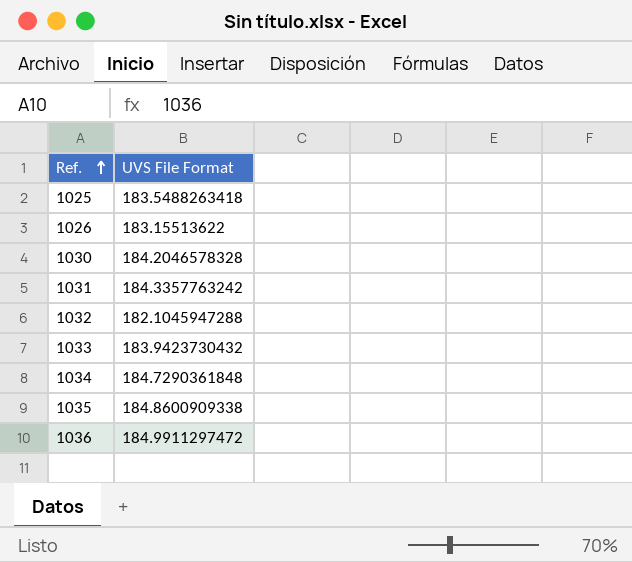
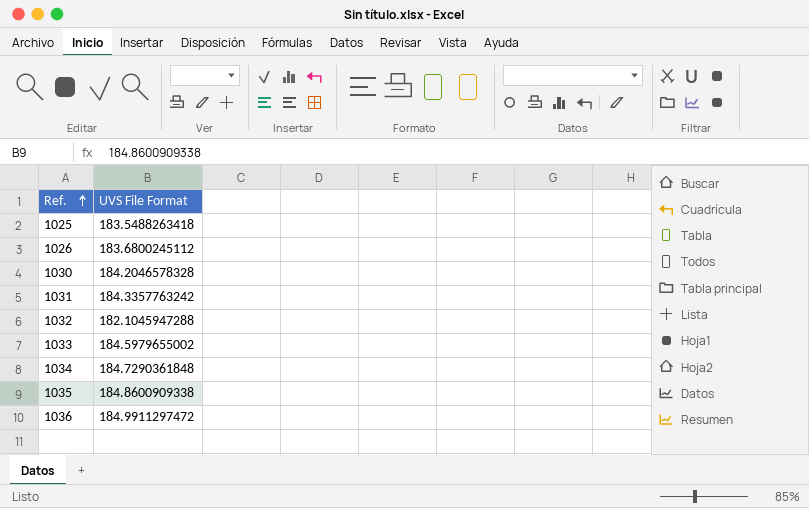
1026 | UVS File Format: 183.15513622 -> 183.6800245112
1033 | UVS File Format: 183.9423730432 -> 184.5979655002

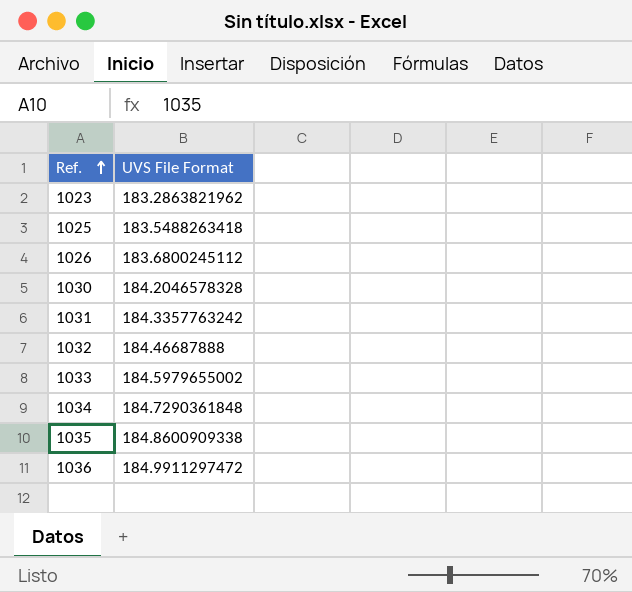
row 1023: none -> 183.2863821962
1032 | UVS File Format: 182.1045947288 -> 184.46687888

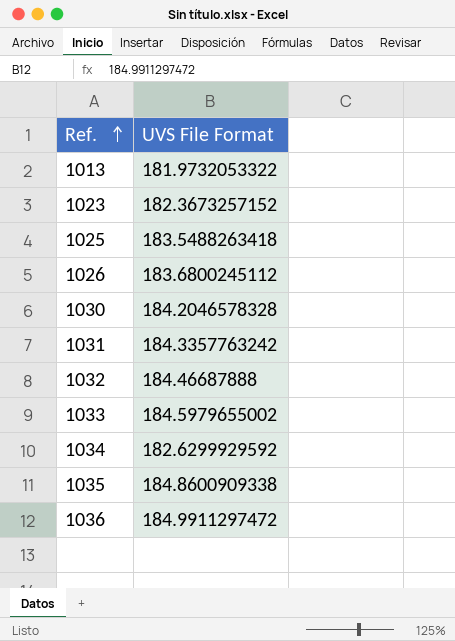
row 1013: none -> 181.9732053322
1023 | UVS File Format: 183.2863821962 -> 182.3673257152
1034 | UVS File Format: 184.7290361848 -> 182.6299929592

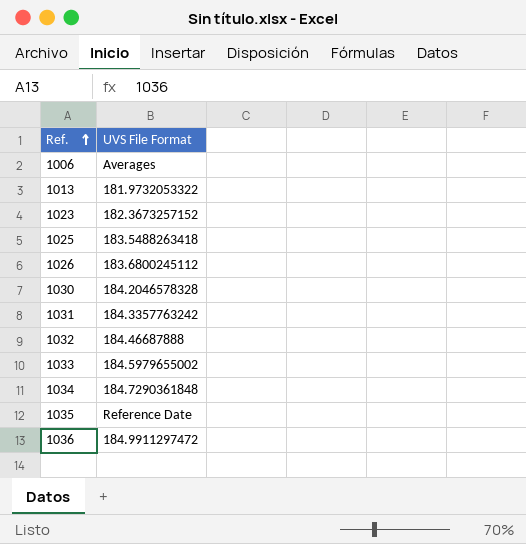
row 1006: none -> Averages
1034 | UVS File Format: 182.6299929592 -> 184.7290361848
1035 | UVS File Format: 184.8600909338 -> Reference Date

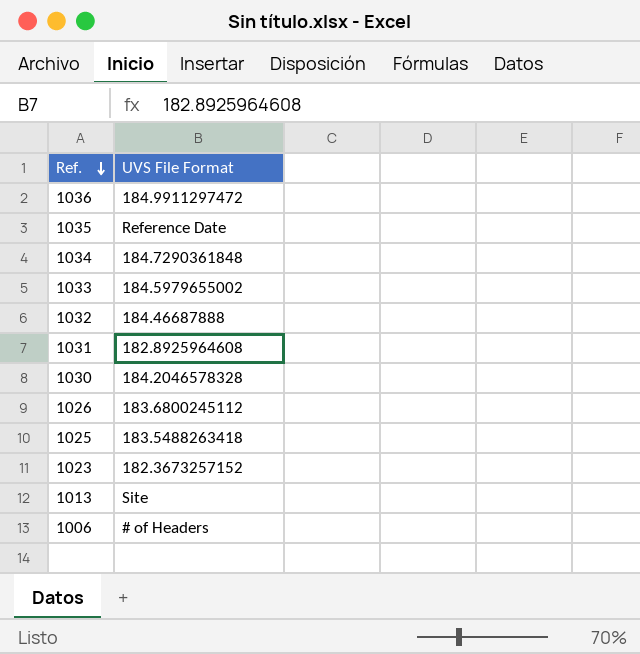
row order: Ref. ascending -> Ref. descending
1031 | UVS File Format: 184.3357763242 -> 182.8925964608
1013 | UVS File Format: 181.9732053322 -> Site
1006 | UVS File Format: Averages -> # of Headers

